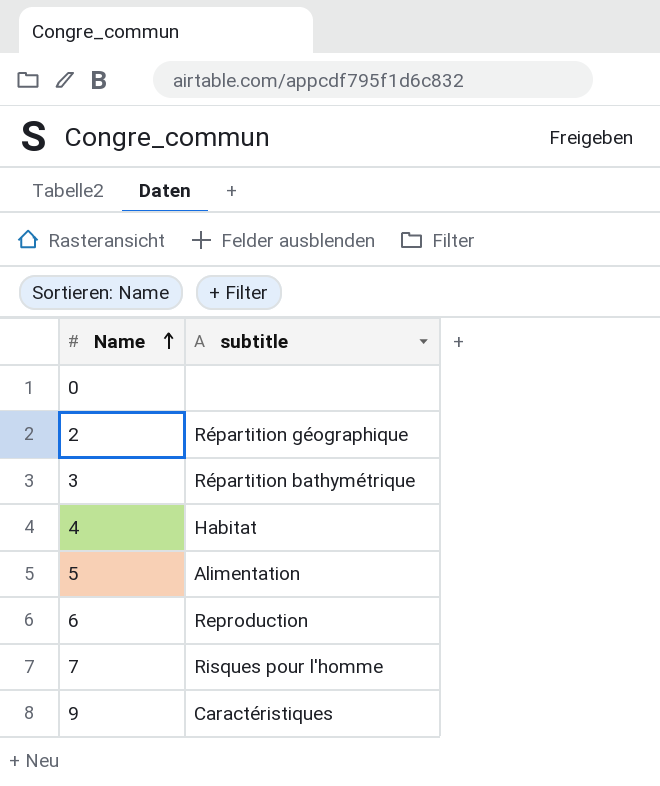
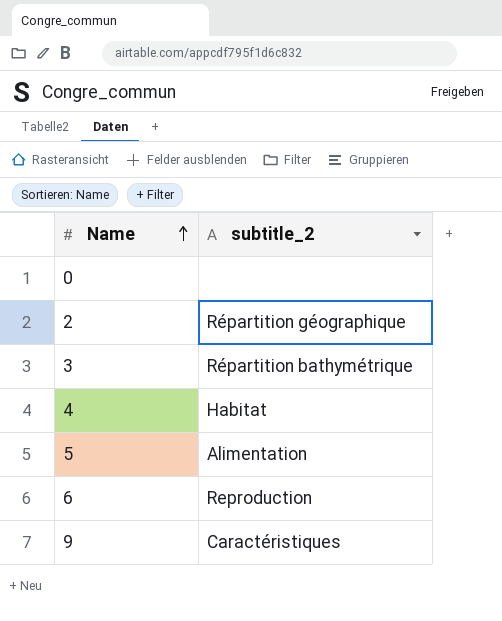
column name: subtitle -> subtitle_2
row 7: Risques pour l'homme -> none

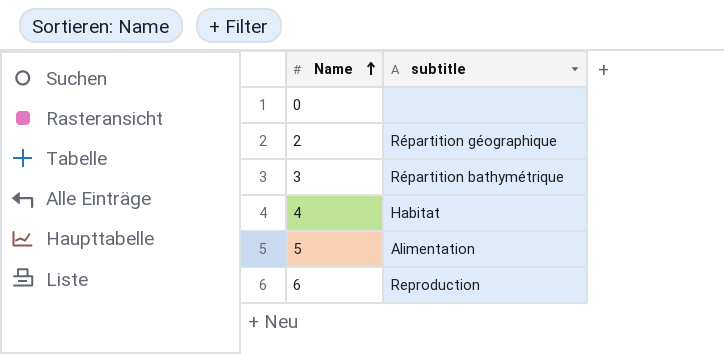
column name: subtitle_2 -> subtitle
row 9: Caractéristiques -> none

